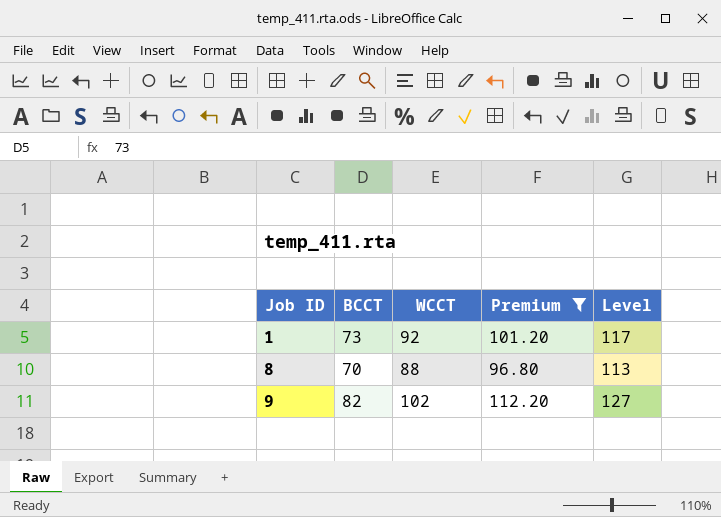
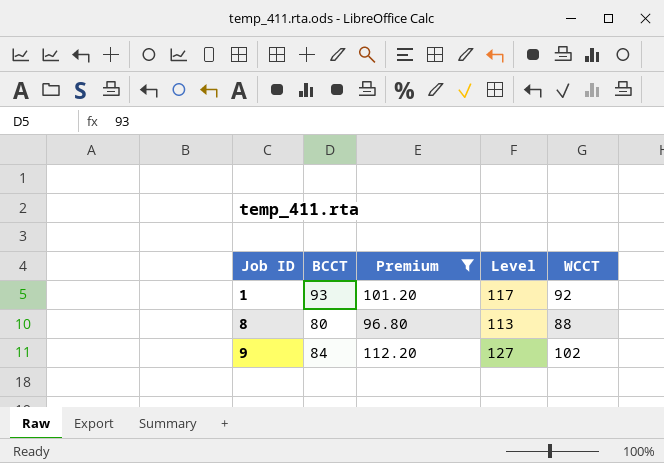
column WCCT | position: 3 -> 5
1 | BCCT: 73 -> 93
8 | BCCT: 70 -> 80
9 | BCCT: 82 -> 84

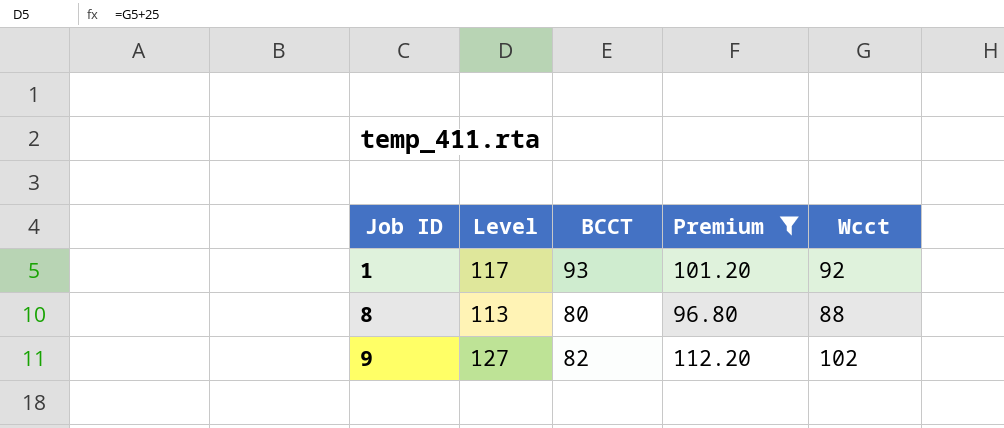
column Level | position: 4 -> 2
column name: WCCT -> Wcct
9 | BCCT: 84 -> 82

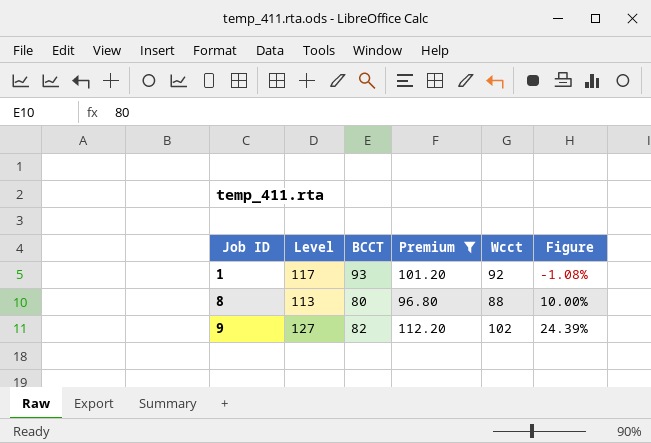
column Figure | formula: none -> ([Wcct] - [BCCT]) / [BCCT]

